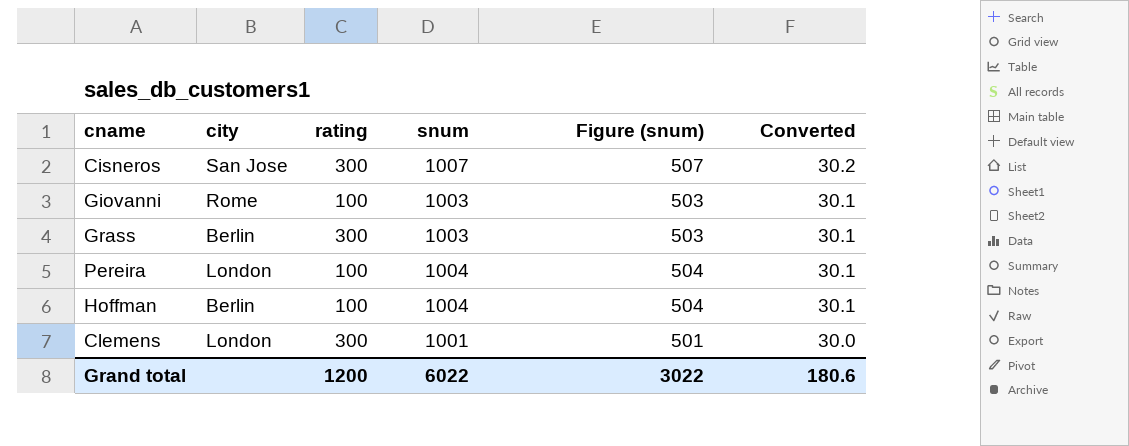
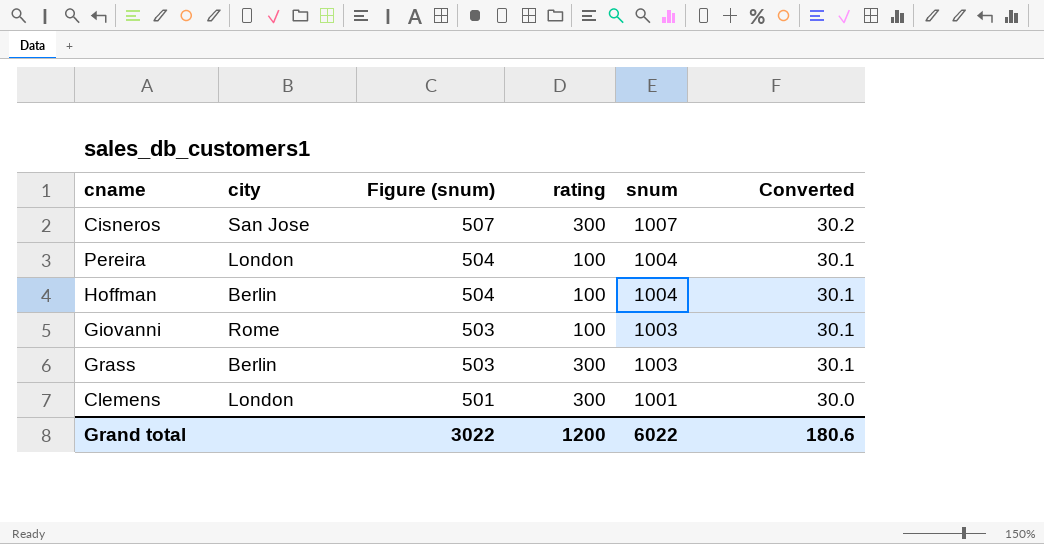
row order: Converted descending -> Figure (snum) descending
column Figure (snum) | position: 5 -> 3

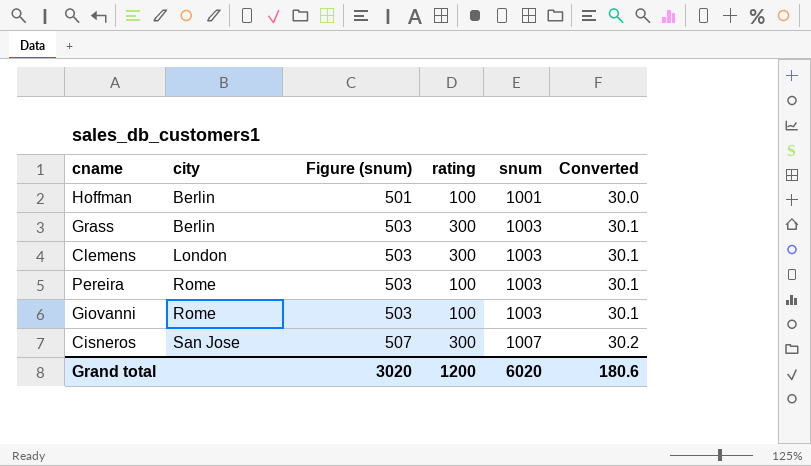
row order: Figure (snum) descending -> city ascending
Hoffman | Figure (snum): 504 -> 501
Hoffman | snum: 1004 -> 1001
Hoffman | Converted: 30.1 -> 30.0
Clemens | Figure (snum): 501 -> 503
Clemens | snum: 1001 -> 1003
Clemens | Converted: 30.0 -> 30.1
Pereira | city: London -> Rome
Pereira | Figure (snum): 504 -> 503
Pereira | snum: 1004 -> 1003
Grand total | Figure (snum): 3022 -> 3020
Grand total | snum: 6022 -> 6020

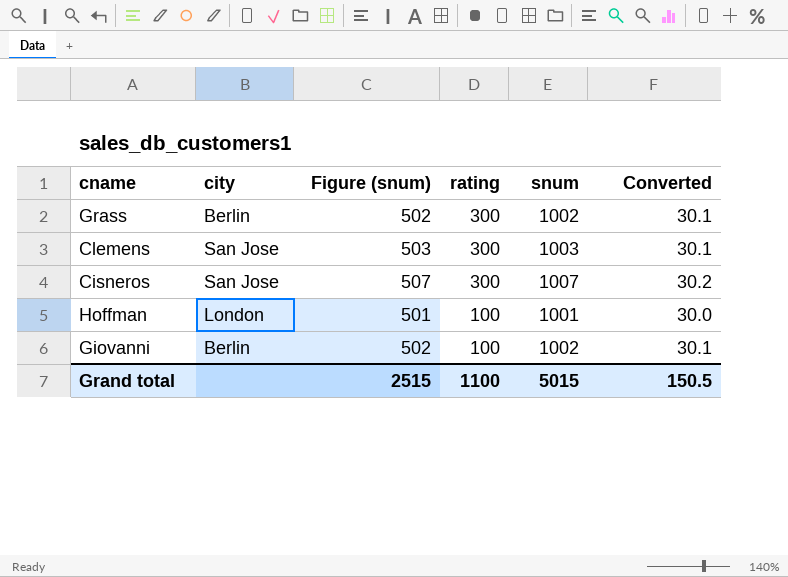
row order: city ascending -> rating descending
row Pereira: Rome | 503 | 100 | 1003 | 30.1 -> none
Grass | Figure (snum): 503 -> 502
Grass | snum: 1003 -> 1002
Clemens | city: London -> San Jose
Hoffman | city: Berlin -> London
Giovanni | city: Rome -> Berlin
Giovanni | Figure (snum): 503 -> 502
Giovanni | snum: 1003 -> 1002
Grand total | Figure (snum): 3020 -> 2515
Grand total | rating: 1200 -> 1100
Grand total | snum: 6020 -> 5015
Grand total | Converted: 180.6 -> 150.5

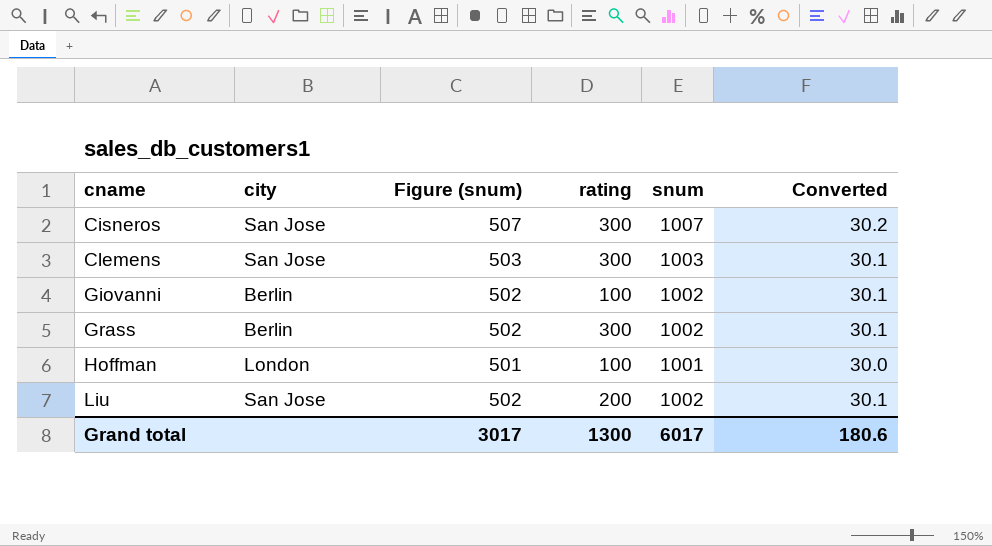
row order: rating descending -> cname ascending
row Liu: none -> San Jose | 502 | 200 | 1002 | 30.1
Grand total | Figure (snum): 2515 -> 3017
Grand total | rating: 1100 -> 1300
Grand total | snum: 5015 -> 6017
Grand total | Converted: 150.5 -> 180.6

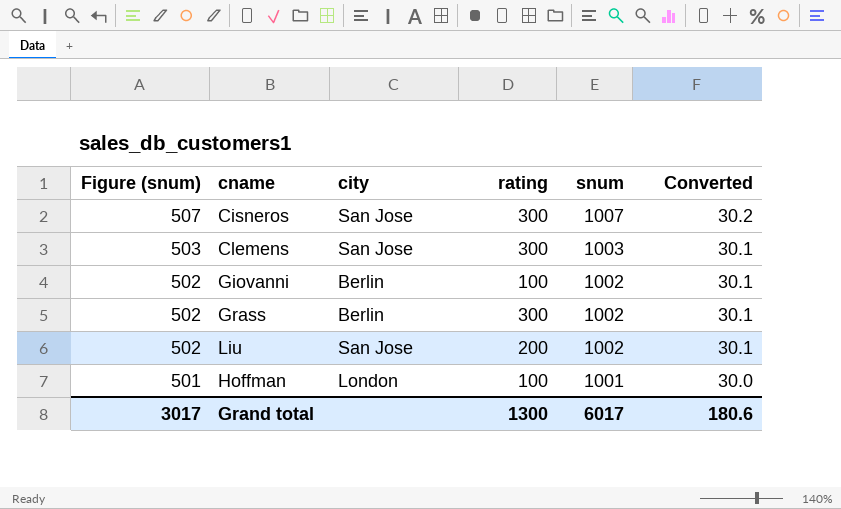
row order: cname ascending -> Figure (snum) descending
column Figure (snum) | position: 3 -> 1

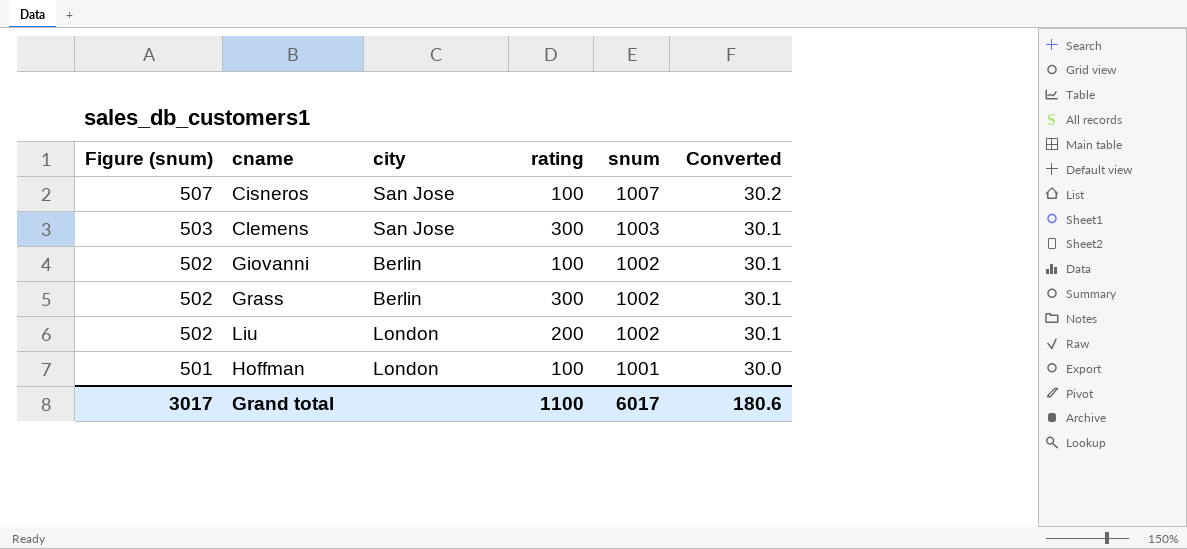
Cisneros | rating: 300 -> 100
Liu | city: San Jose -> London
Grand total | rating: 1300 -> 1100

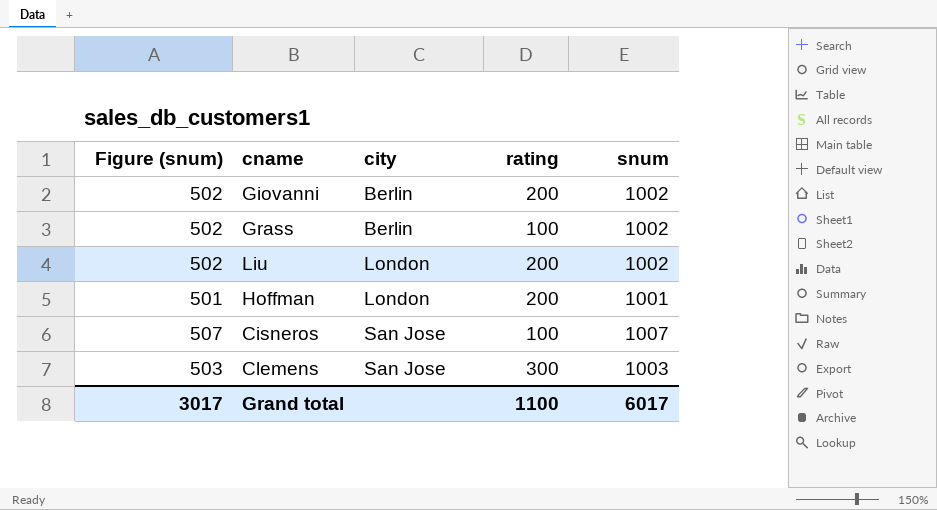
row order: Figure (snum) descending -> city ascending
column Converted | formula: [snum] * 0.03 -> none
Giovanni | rating: 100 -> 200
Grass | rating: 300 -> 100
Hoffman | rating: 100 -> 200

